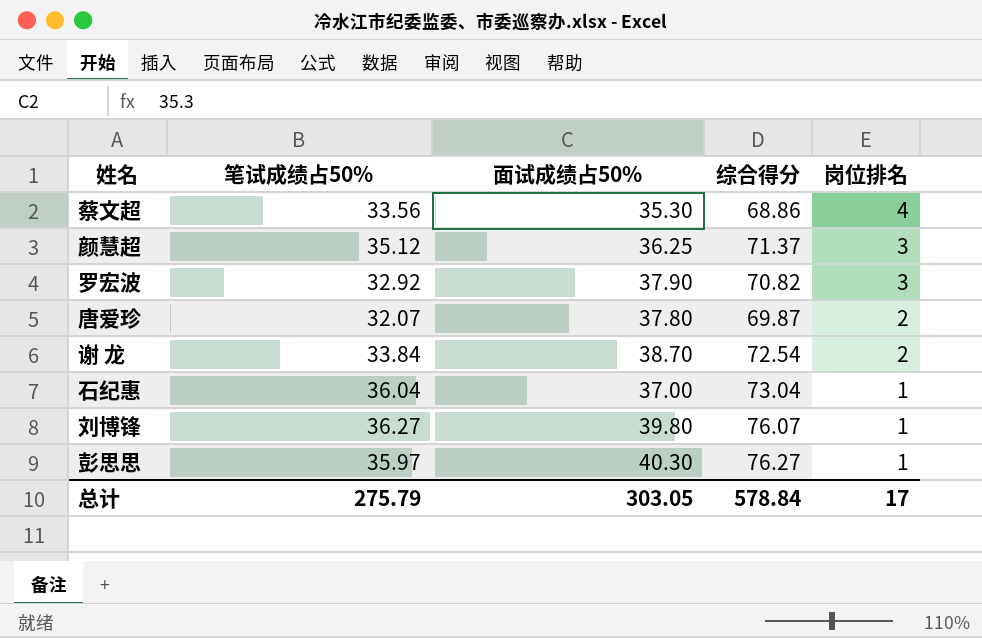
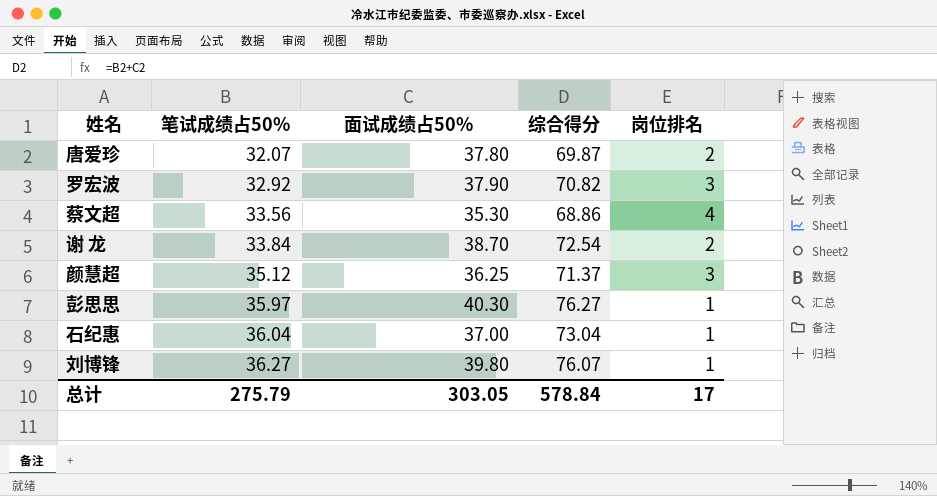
row order: 岗位排名 descending -> 笔试成绩占50% ascending

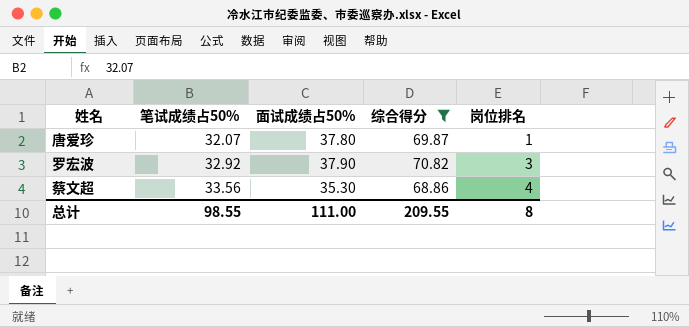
filter: none -> 综合得分 <= 70.82
唐爱珍 | 岗位排名: 2 -> 1
总计 | 笔试成绩占50%: 275.79 -> 98.55
总计 | 面试成绩占50%: 303.05 -> 111.00
总计 | 综合得分: 578.84 -> 209.55
总计 | 岗位排名: 17 -> 8

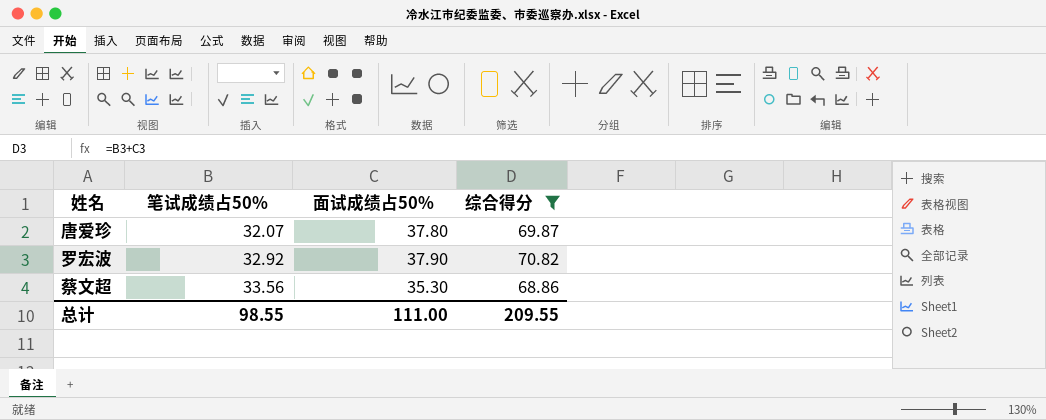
column 岗位排名 | position: 5 -> none

